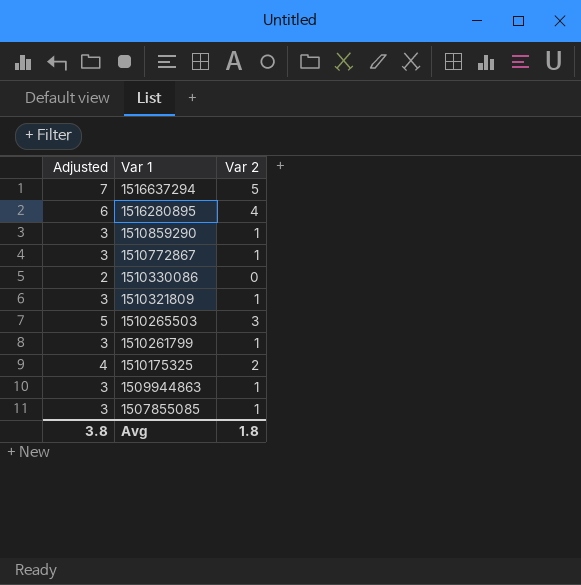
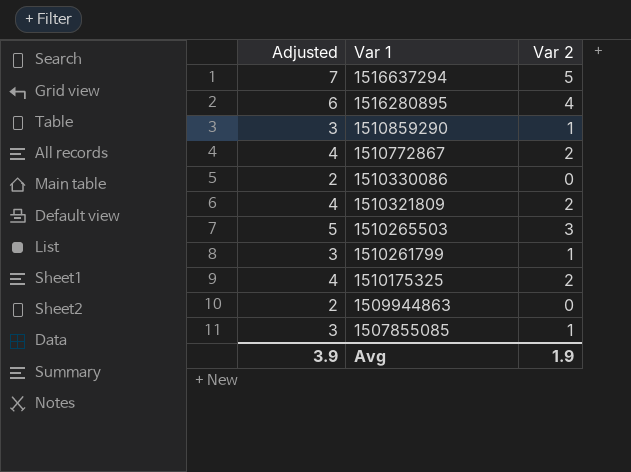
1510772867 | Adjusted: 3 -> 4
1510772867 | Var 2: 1 -> 2
1510321809 | Adjusted: 3 -> 4
1510321809 | Var 2: 1 -> 2
1509944863 | Adjusted: 3 -> 2
1509944863 | Var 2: 1 -> 0
Avg | Adjusted: 3.8 -> 3.9
Avg | Var 2: 1.8 -> 1.9

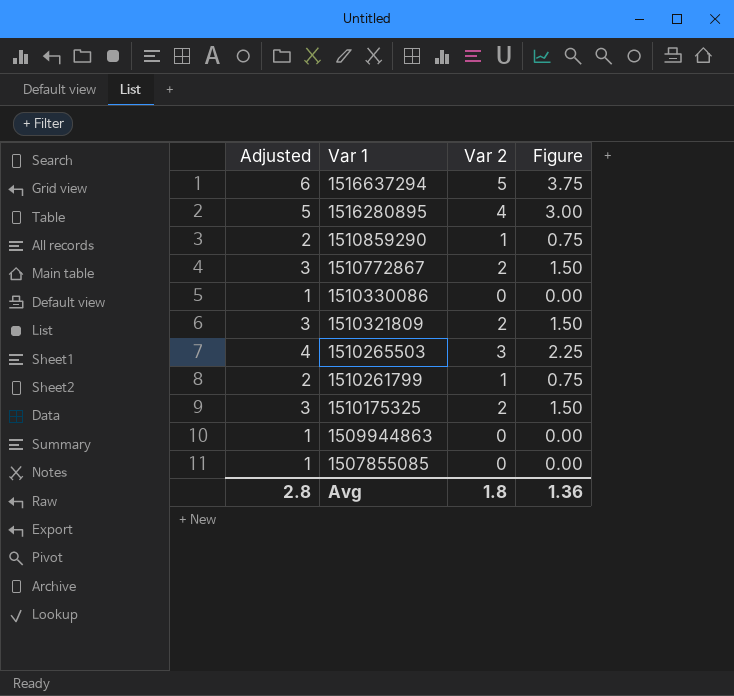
column Adjusted | formula: [Var 2] + 2 -> [Var 2] + 1
column Figure | formula: none -> [Var 2] * 0.75
1507855085 | Var 2: 1 -> 0
Avg | Adjusted: 3.9 -> 2.8
Avg | Var 2: 1.9 -> 1.8

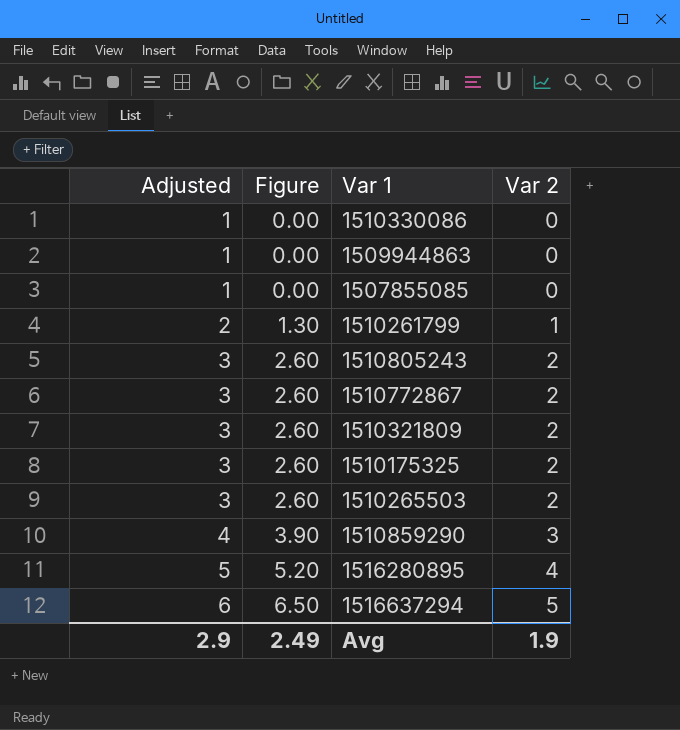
row order: Var 1 descending -> Adjusted ascending
column Figure | formula: [Var 2] * 0.75 -> [Var 2] * 1.3
column Figure | position: 4 -> 2
row 1510805243: none -> 3 | 2.60 | 2
1510265503 | Adjusted: 4 -> 3
1510265503 | Var 2: 3 -> 2
1510859290 | Adjusted: 2 -> 4
1510859290 | Var 2: 1 -> 3
Avg | Adjusted: 2.8 -> 2.9
Avg | Figure: 1.36 -> 2.49
Avg | Var 2: 1.8 -> 1.9

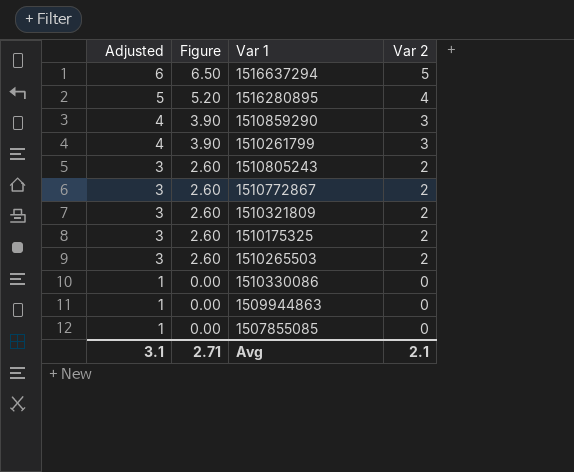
row order: Adjusted ascending -> Adjusted descending
1510261799 | Adjusted: 2 -> 4
1510261799 | Figure: 1.30 -> 3.90
1510261799 | Var 2: 1 -> 3
Avg | Adjusted: 2.9 -> 3.1
Avg | Figure: 2.49 -> 2.71
Avg | Var 2: 1.9 -> 2.1

